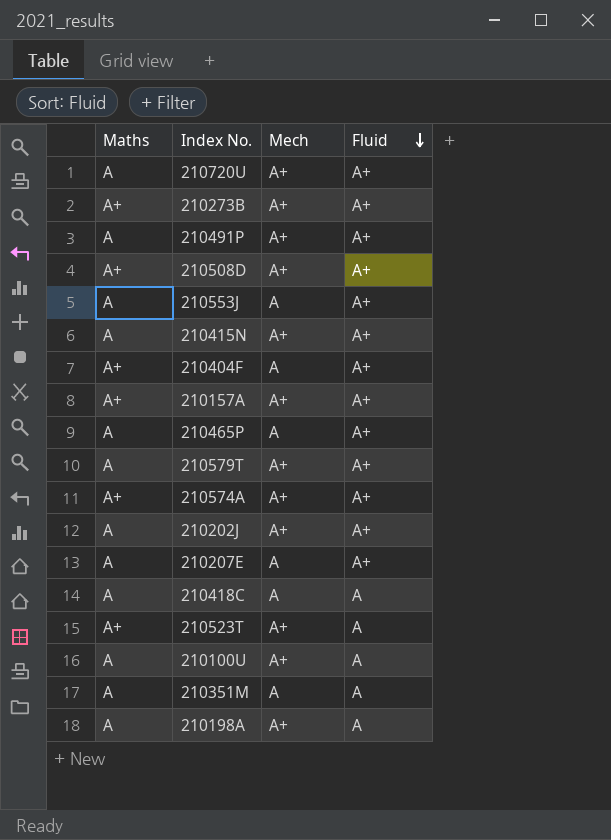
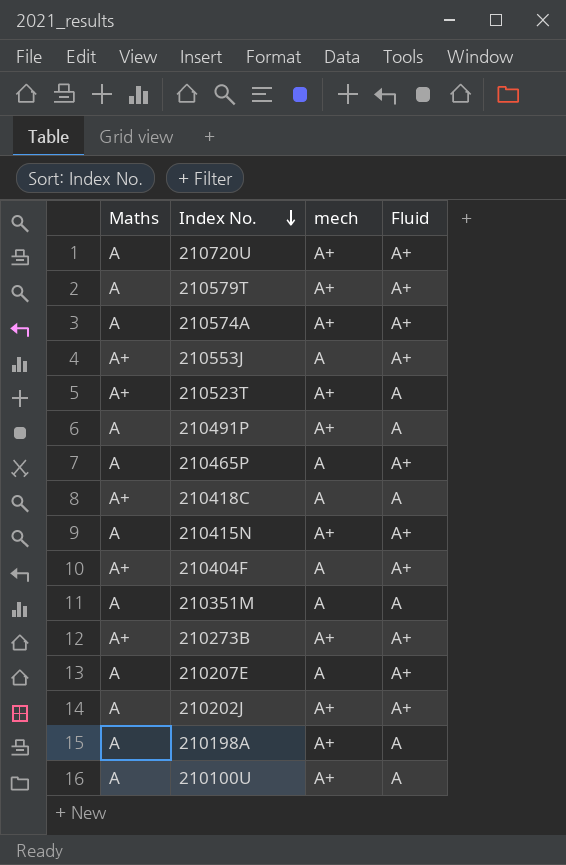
row order: Fluid descending -> Index No. descending
column name: Mech -> mech
row 210508D: A+ | A+ | A+ -> none
row 210157A: A+ | A+ | A+ -> none
210574A | Maths: A+ -> A
210553J | Maths: A -> A+
210491P | Fluid: A+ -> A
210418C | Maths: A -> A+

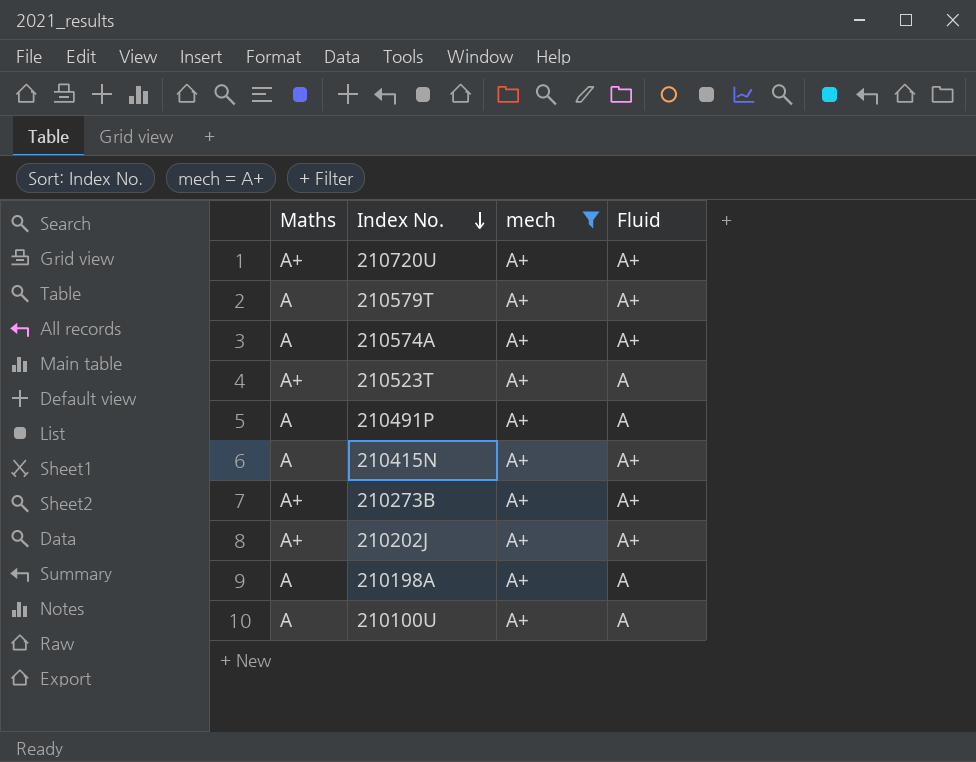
filter: none -> mech = A+
210720U | Maths: A -> A+
210202J | Maths: A -> A+

